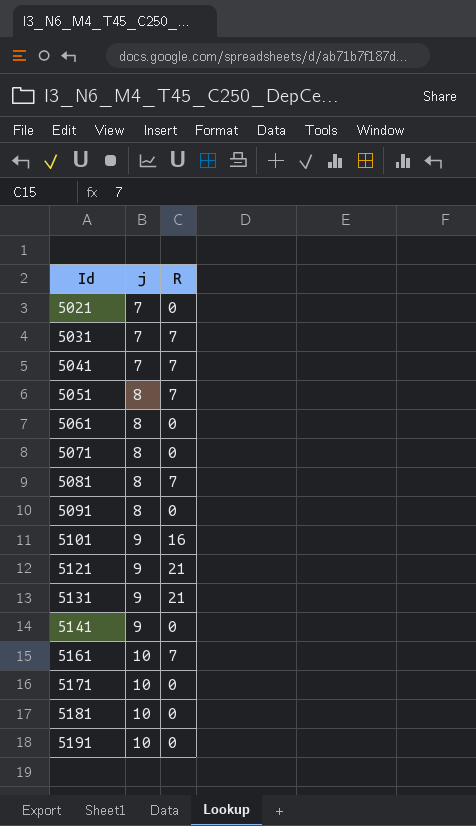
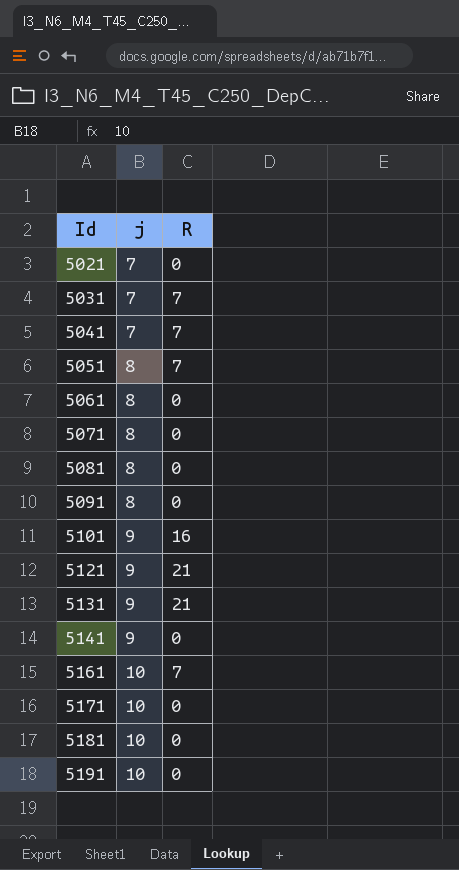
5081 | R: 7 -> 0

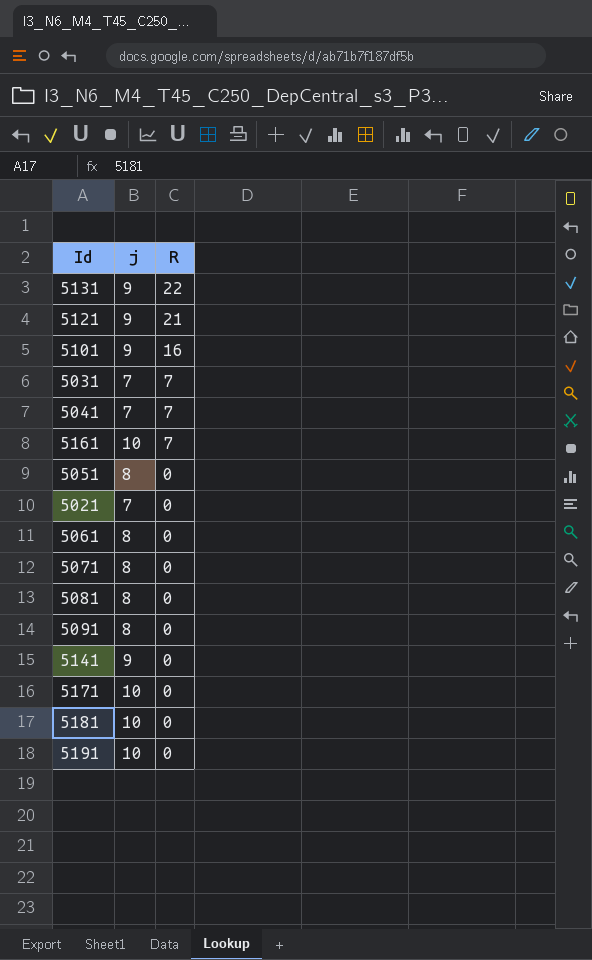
row order: Id ascending -> R descending
5131 | R: 21 -> 22
5051 | R: 7 -> 0

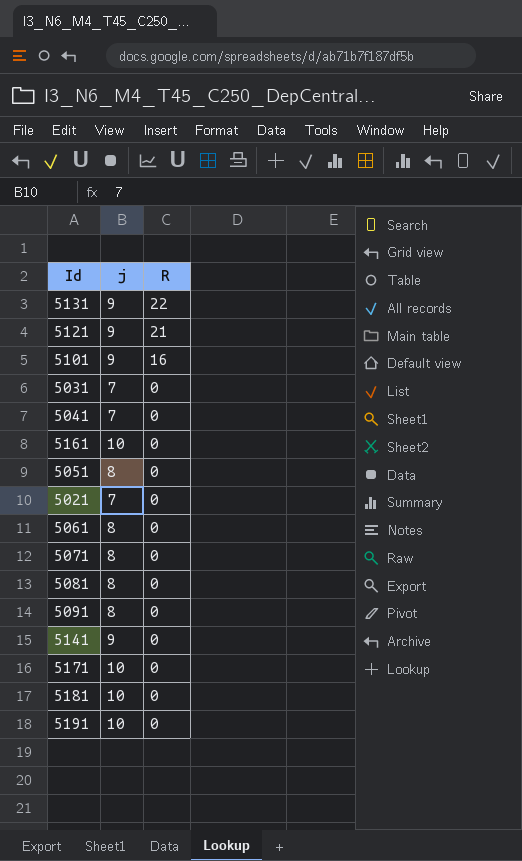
5031 | R: 7 -> 0
5041 | R: 7 -> 0
5161 | R: 7 -> 0

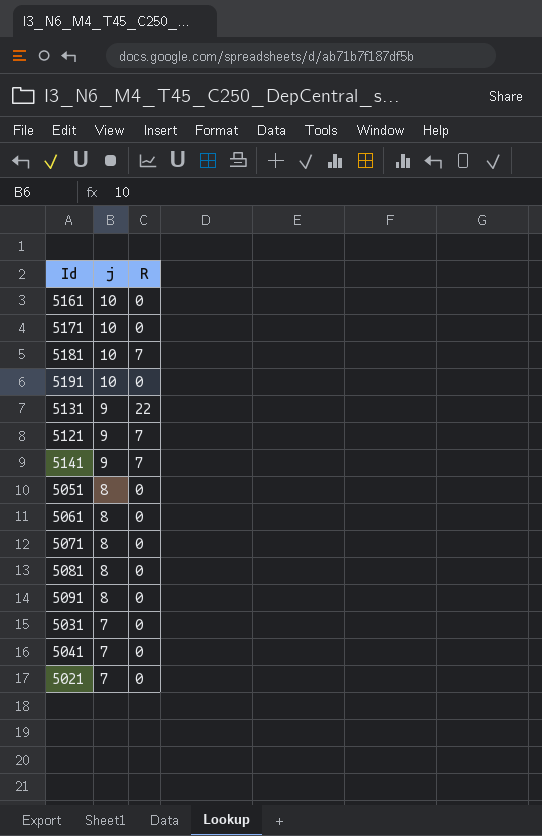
row order: R descending -> j descending
row 5101: 9 | 16 -> none
5181 | R: 0 -> 7
5121 | R: 21 -> 7
5141 | R: 0 -> 7

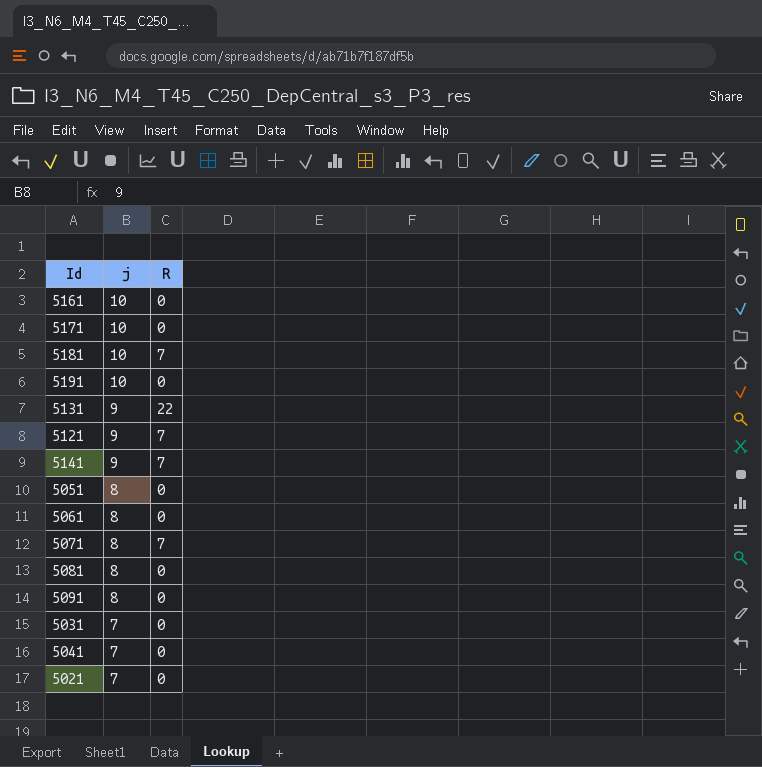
5071 | R: 0 -> 7

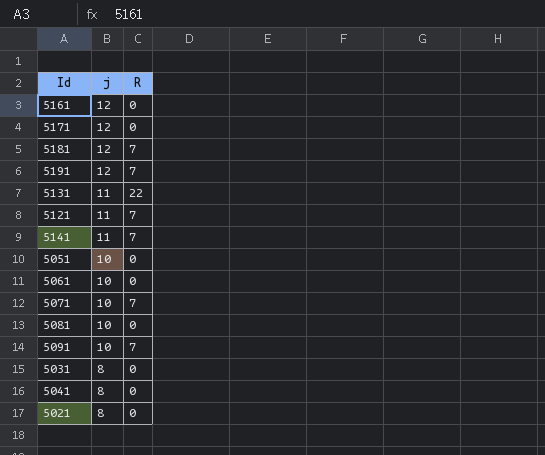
5161 | j: 10 -> 12
5171 | j: 10 -> 12
5181 | j: 10 -> 12
5191 | j: 10 -> 12
5191 | R: 0 -> 7
5131 | j: 9 -> 11
5121 | j: 9 -> 11
5141 | j: 9 -> 11
5051 | j: 8 -> 10
5061 | j: 8 -> 10
5071 | j: 8 -> 10
5081 | j: 8 -> 10
5091 | j: 8 -> 10
5091 | R: 0 -> 7
5031 | j: 7 -> 8
5041 | j: 7 -> 8
5021 | j: 7 -> 8

